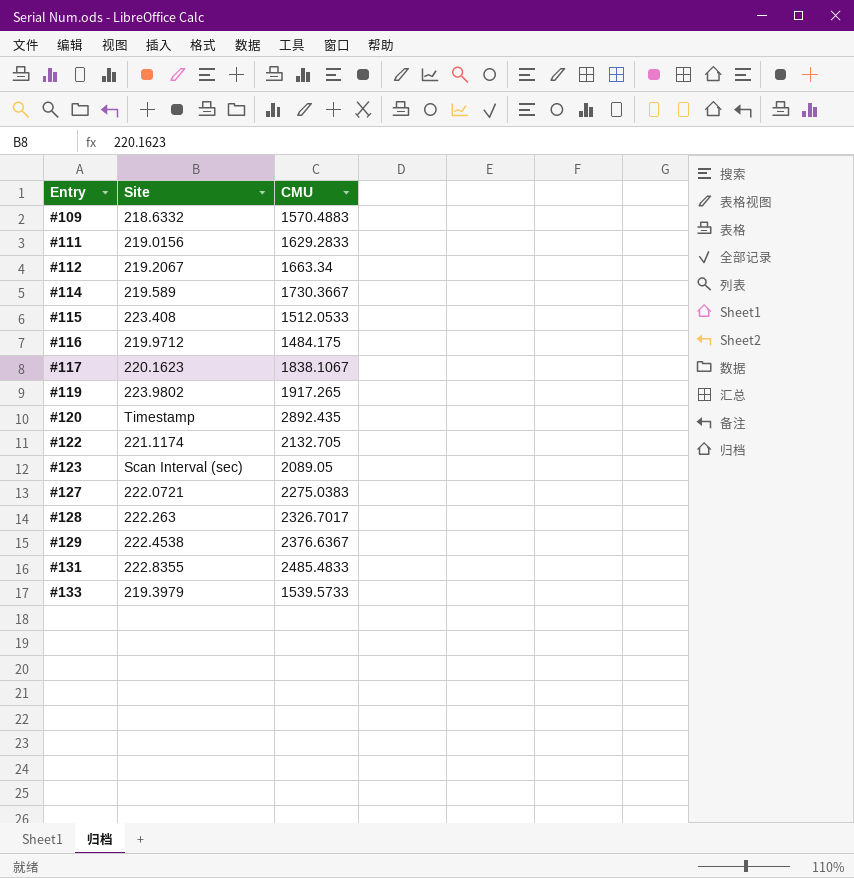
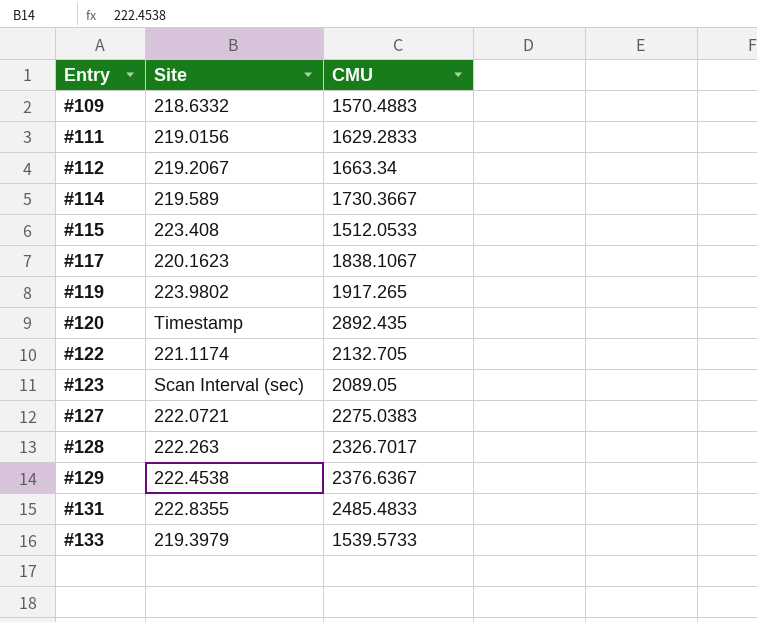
row #116: 219.9712 | 1484.175 -> none

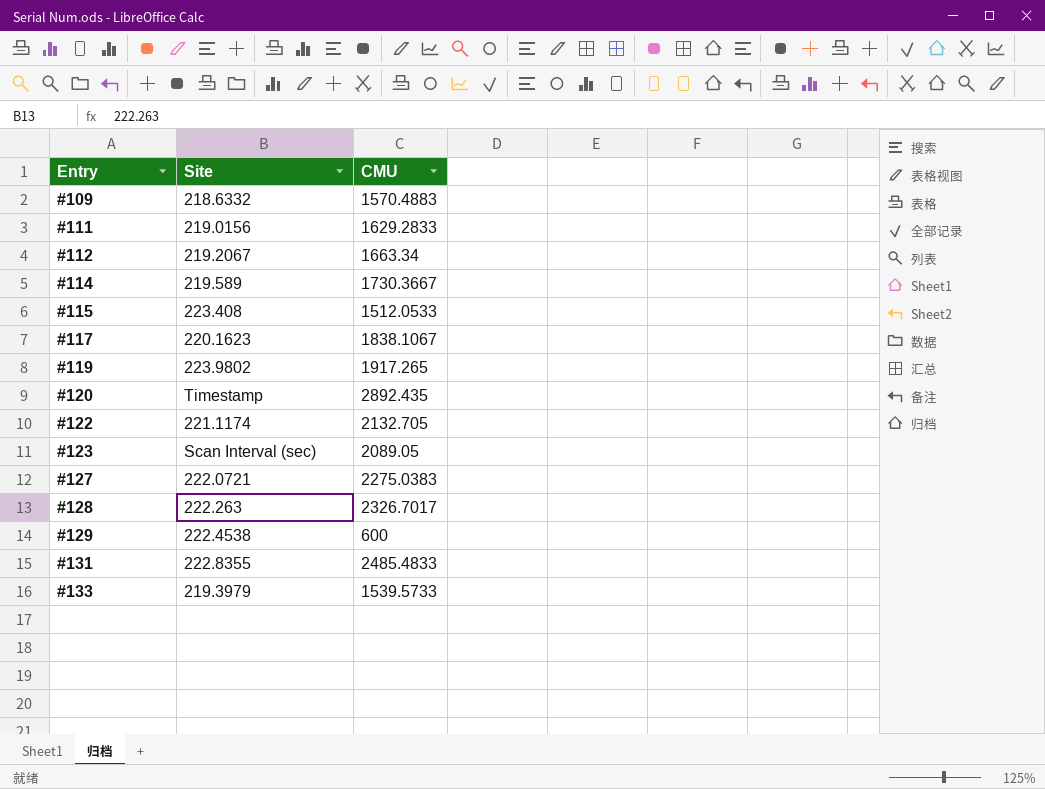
#129 | CMU: 2376.6367 -> 600

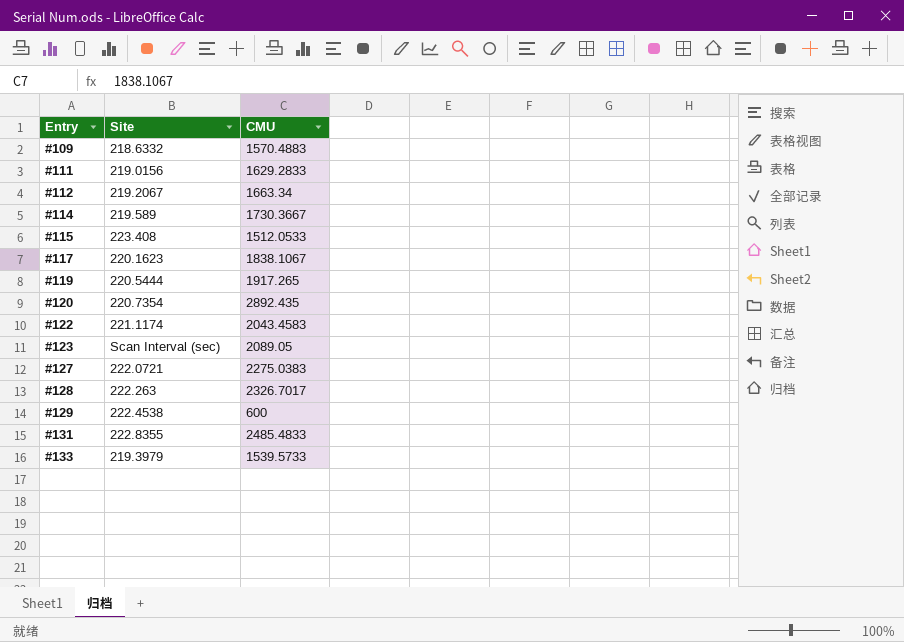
#119 | Site: 223.9802 -> 220.5444
#120 | Site: Timestamp -> 220.7354
#122 | CMU: 2132.705 -> 2043.4583

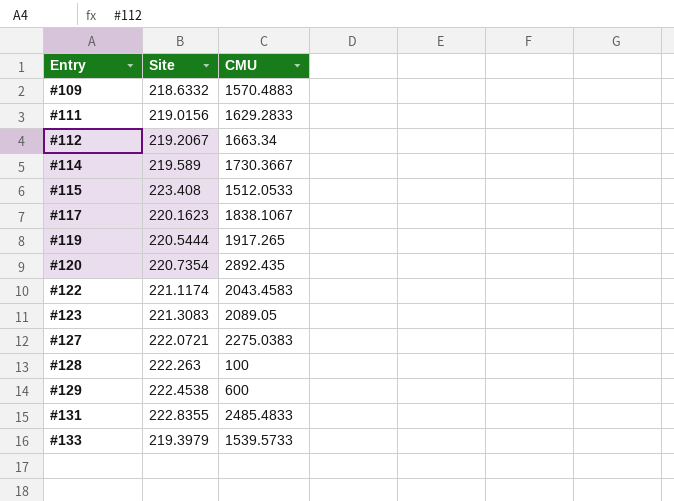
#123 | Site: Scan Interval (sec) -> 221.3083
#128 | CMU: 2326.7017 -> 100

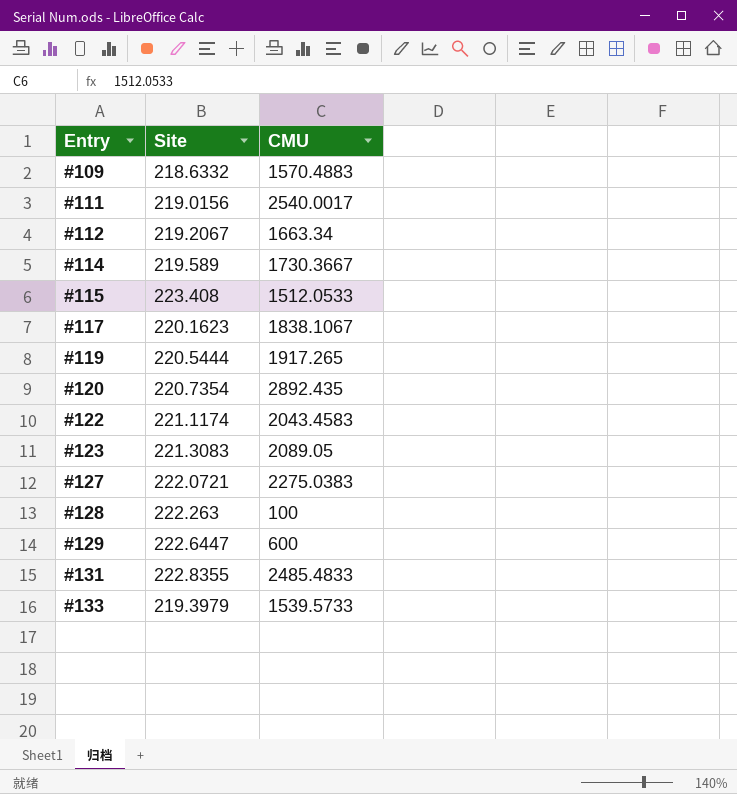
#111 | CMU: 1629.2833 -> 2540.0017
#129 | Site: 222.4538 -> 222.6447

